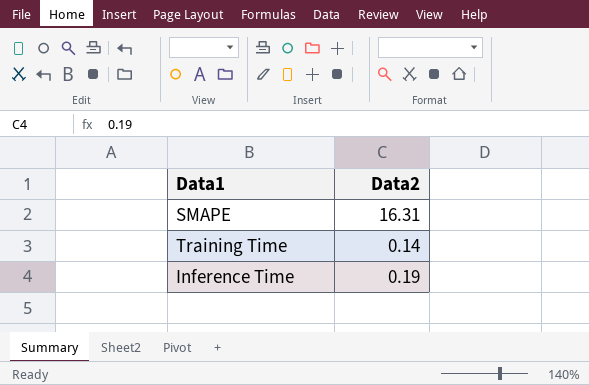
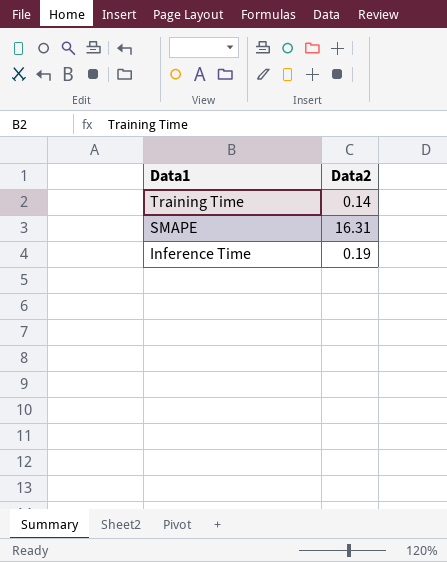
row order: none -> Data1 descending

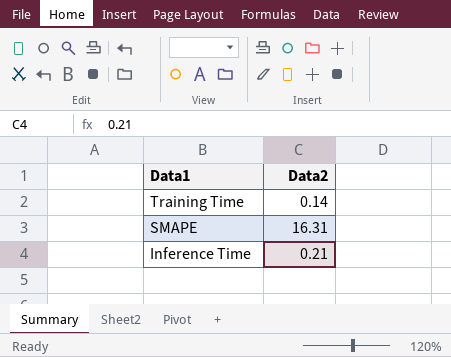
Inference Time | Data2: 0.19 -> 0.21

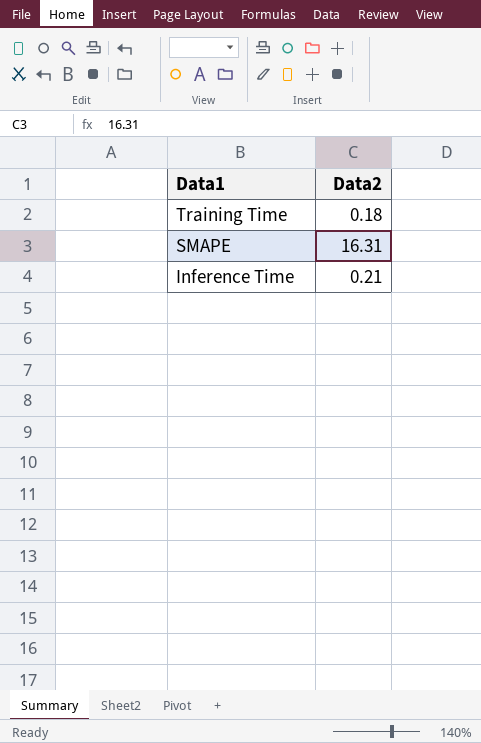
Training Time | Data2: 0.14 -> 0.18

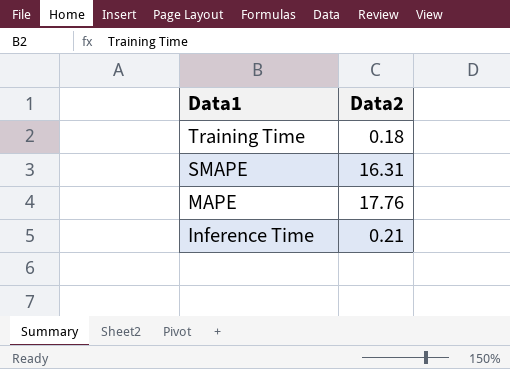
row MAPE: none -> 17.76

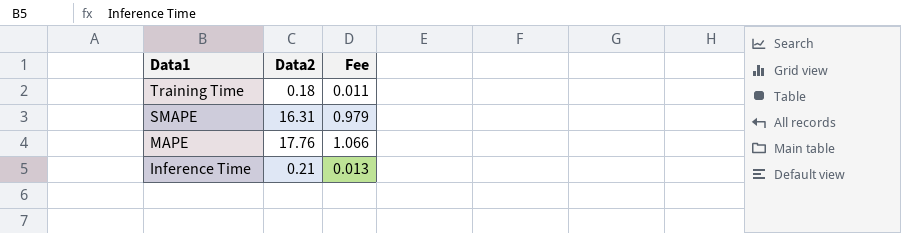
column Fee | formula: none -> [Data2] * 0.06

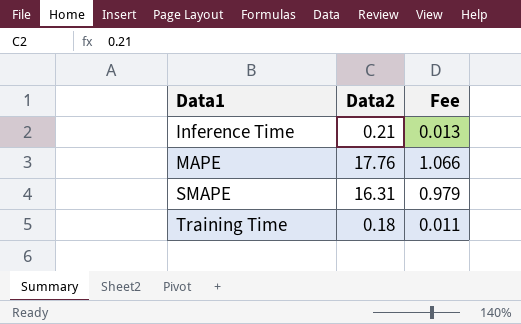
row order: Data1 descending -> Data1 ascending

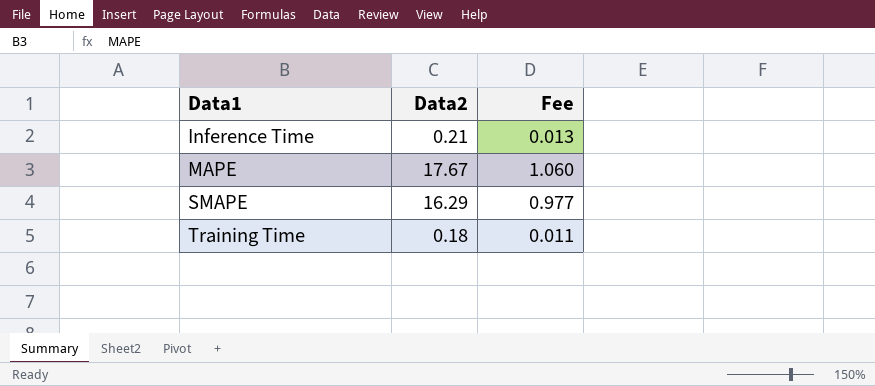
MAPE | Data2: 17.76 -> 17.67
MAPE | Fee: 1.066 -> 1.060
SMAPE | Data2: 16.31 -> 16.29
SMAPE | Fee: 0.979 -> 0.977

